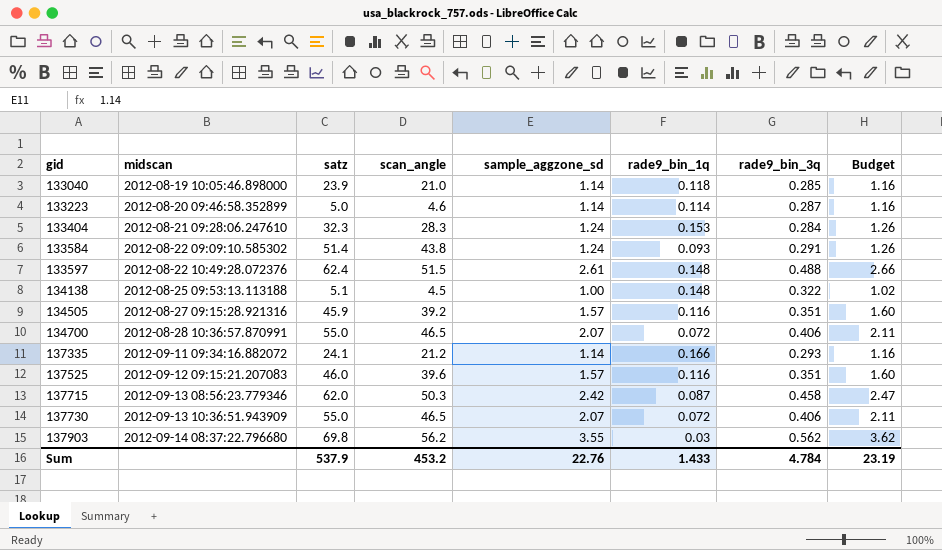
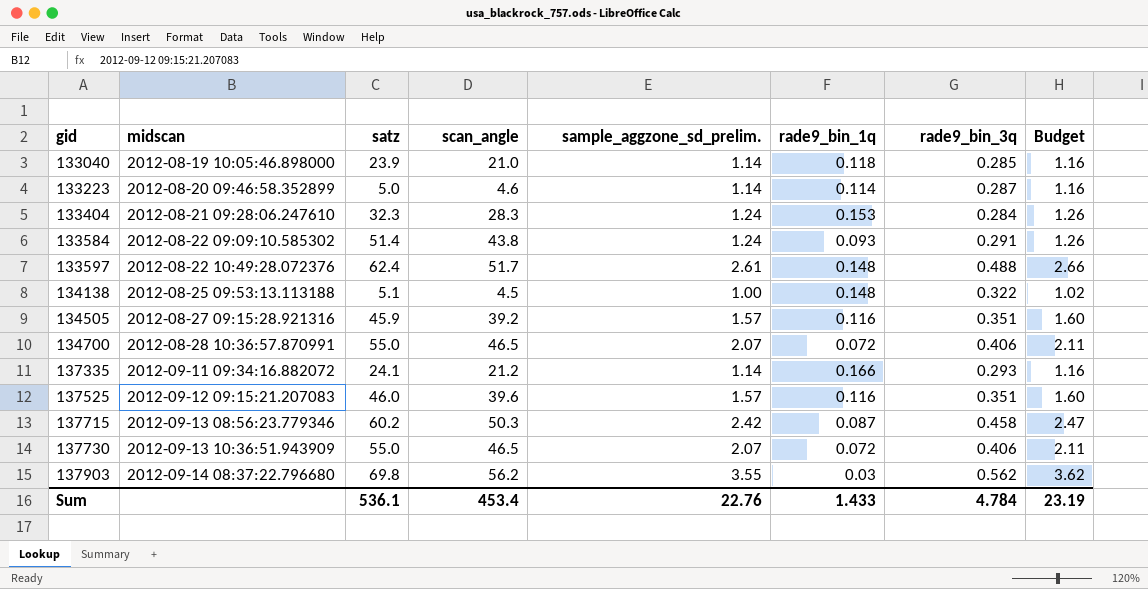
column name: sample_aggzone_sd -> sample_aggzone_sd_prelim.
133597 | scan_angle: 51.5 -> 51.7
137715 | satz: 62.0 -> 60.2
Sum | satz: 537.9 -> 536.1
Sum | scan_angle: 453.2 -> 453.4

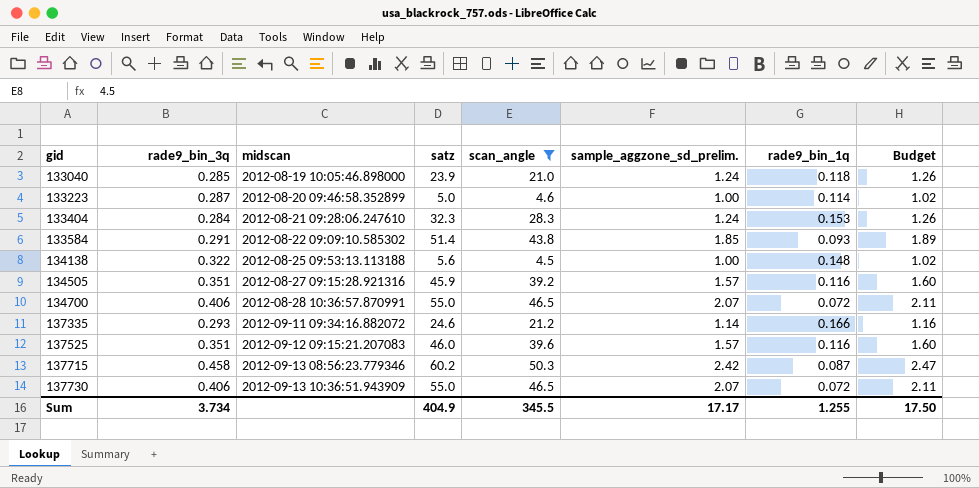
filter: none -> scan_angle <= 50.3
column rade9_bin_3q | position: 7 -> 2
133040 | sample_aggzone_sd_prelim.: 1.14 -> 1.24
133040 | Budget: 1.16 -> 1.26
133223 | sample_aggzone_sd_prelim.: 1.14 -> 1.00
133223 | Budget: 1.16 -> 1.02
133584 | sample_aggzone_sd_prelim.: 1.24 -> 1.85
133584 | Budget: 1.26 -> 1.89
134138 | satz: 5.1 -> 5.6
137335 | satz: 24.1 -> 24.6
Sum | rade9_bin_3q: 4.784 -> 3.734
Sum | satz: 536.1 -> 404.9
Sum | scan_angle: 453.4 -> 345.5
Sum | sample_aggzone_sd_prelim.: 22.76 -> 17.17
Sum | rade9_bin_1q: 1.433 -> 1.255
Sum | Budget: 23.19 -> 17.50

